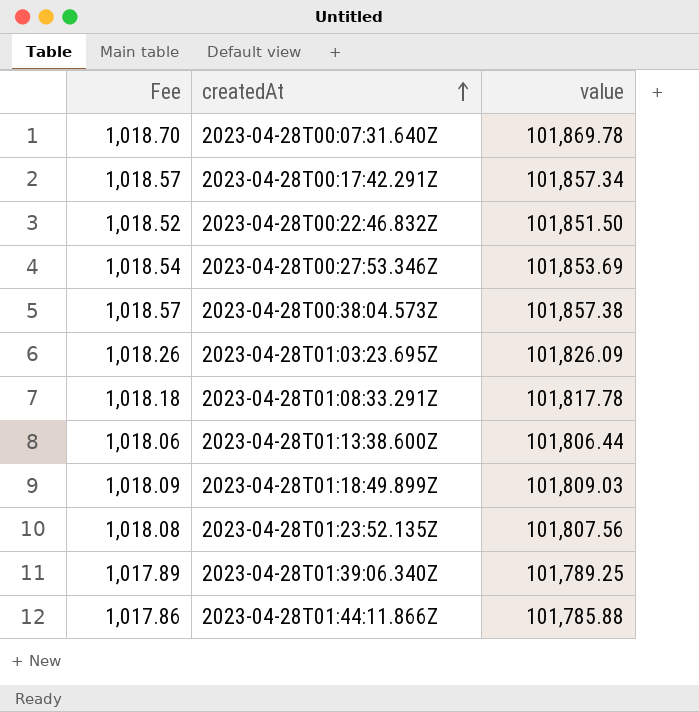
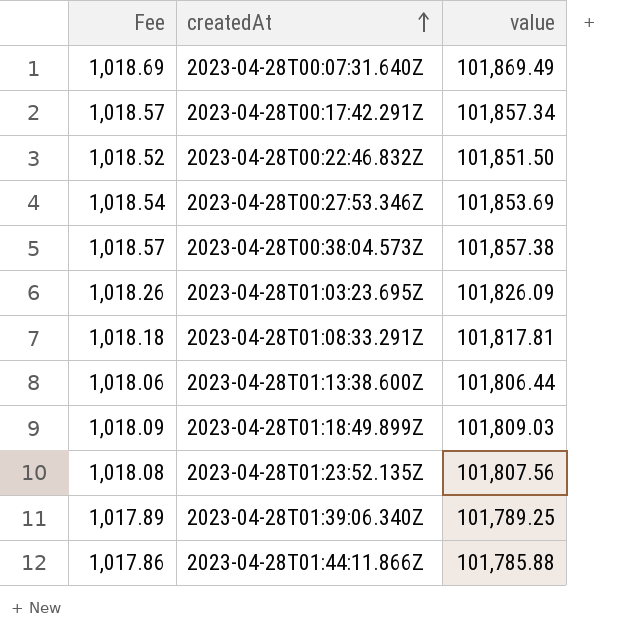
2023-04-28T00:07:31.640Z | Fee: 1,018.70 -> 1,018.69
2023-04-28T00:07:31.640Z | value: 101,869.78 -> 101,869.49
2023-04-28T01:08:33.291Z | value: 101,817.78 -> 101,817.81

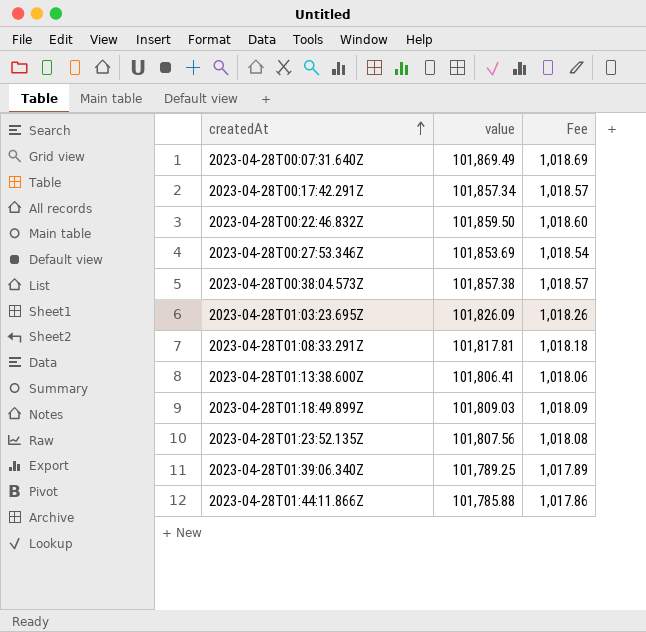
column Fee | position: 1 -> 3
2023-04-28T00:22:46.832Z | value: 101,851.50 -> 101,859.50
2023-04-28T00:22:46.832Z | Fee: 1,018.52 -> 1,018.60
2023-04-28T01:13:38.600Z | value: 101,806.44 -> 101,806.41

